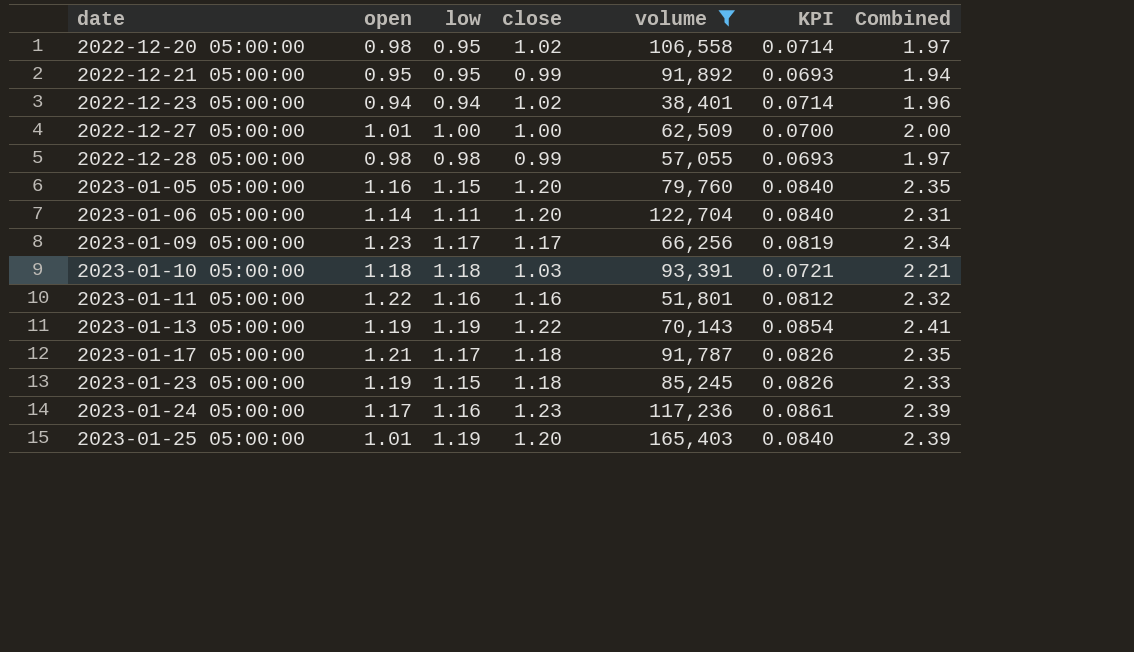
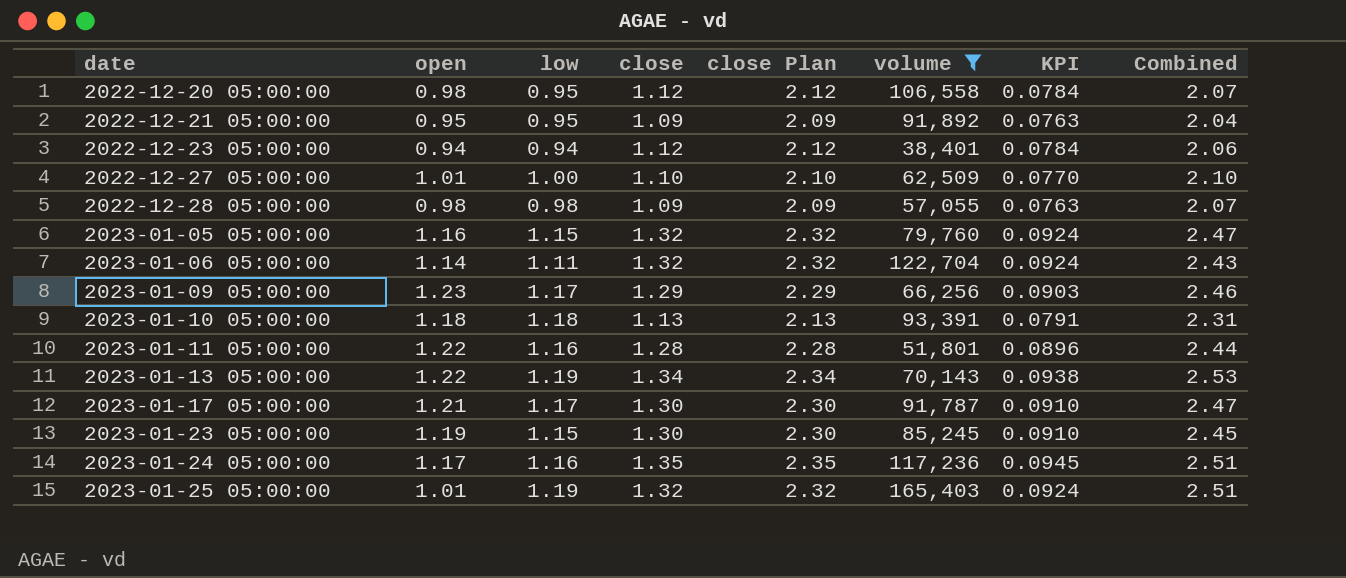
column close Plan | formula: none -> [close] + 1
2022-12-20 05:00:00 | close: 1.02 -> 1.12
2022-12-20 05:00:00 | KPI: 0.0714 -> 0.0784
2022-12-20 05:00:00 | Combined: 1.97 -> 2.07
2022-12-21 05:00:00 | close: 0.99 -> 1.09
2022-12-21 05:00:00 | KPI: 0.0693 -> 0.0763
2022-12-21 05:00:00 | Combined: 1.94 -> 2.04
2022-12-23 05:00:00 | close: 1.02 -> 1.12
2022-12-23 05:00:00 | KPI: 0.0714 -> 0.0784
2022-12-23 05:00:00 | Combined: 1.96 -> 2.06
2022-12-27 05:00:00 | close: 1.00 -> 1.10
2022-12-27 05:00:00 | KPI: 0.0700 -> 0.0770
2022-12-27 05:00:00 | Combined: 2.00 -> 2.10
2022-12-28 05:00:00 | close: 0.99 -> 1.09
2022-12-28 05:00:00 | KPI: 0.0693 -> 0.0763
2022-12-28 05:00:00 | Combined: 1.97 -> 2.07
2023-01-05 05:00:00 | close: 1.20 -> 1.32
2023-01-05 05:00:00 | KPI: 0.0840 -> 0.0924
2023-01-05 05:00:00 | Combined: 2.35 -> 2.47
2023-01-06 05:00:00 | close: 1.20 -> 1.32
2023-01-06 05:00:00 | KPI: 0.0840 -> 0.0924
2023-01-06 05:00:00 | Combined: 2.31 -> 2.43
2023-01-09 05:00:00 | close: 1.17 -> 1.29
2023-01-09 05:00:00 | KPI: 0.0819 -> 0.0903
2023-01-09 05:00:00 | Combined: 2.34 -> 2.46
2023-01-10 05:00:00 | close: 1.03 -> 1.13
2023-01-10 05:00:00 | KPI: 0.0721 -> 0.0791
2023-01-10 05:00:00 | Combined: 2.21 -> 2.31
2023-01-11 05:00:00 | close: 1.16 -> 1.28
2023-01-11 05:00:00 | KPI: 0.0812 -> 0.0896
2023-01-11 05:00:00 | Combined: 2.32 -> 2.44
2023-01-13 05:00:00 | open: 1.19 -> 1.22
2023-01-13 05:00:00 | close: 1.22 -> 1.34
2023-01-13 05:00:00 | KPI: 0.0854 -> 0.0938
2023-01-13 05:00:00 | Combined: 2.41 -> 2.53
2023-01-17 05:00:00 | close: 1.18 -> 1.30
2023-01-17 05:00:00 | KPI: 0.0826 -> 0.0910
2023-01-17 05:00:00 | Combined: 2.35 -> 2.47
2023-01-23 05:00:00 | close: 1.18 -> 1.30
2023-01-23 05:00:00 | KPI: 0.0826 -> 0.0910
2023-01-23 05:00:00 | Combined: 2.33 -> 2.45
2023-01-24 05:00:00 | close: 1.23 -> 1.35
2023-01-24 05:00:00 | KPI: 0.0861 -> 0.0945
2023-01-24 05:00:00 | Combined: 2.39 -> 2.51
2023-01-25 05:00:00 | close: 1.20 -> 1.32
2023-01-25 05:00:00 | KPI: 0.0840 -> 0.0924
2023-01-25 05:00:00 | Combined: 2.39 -> 2.51

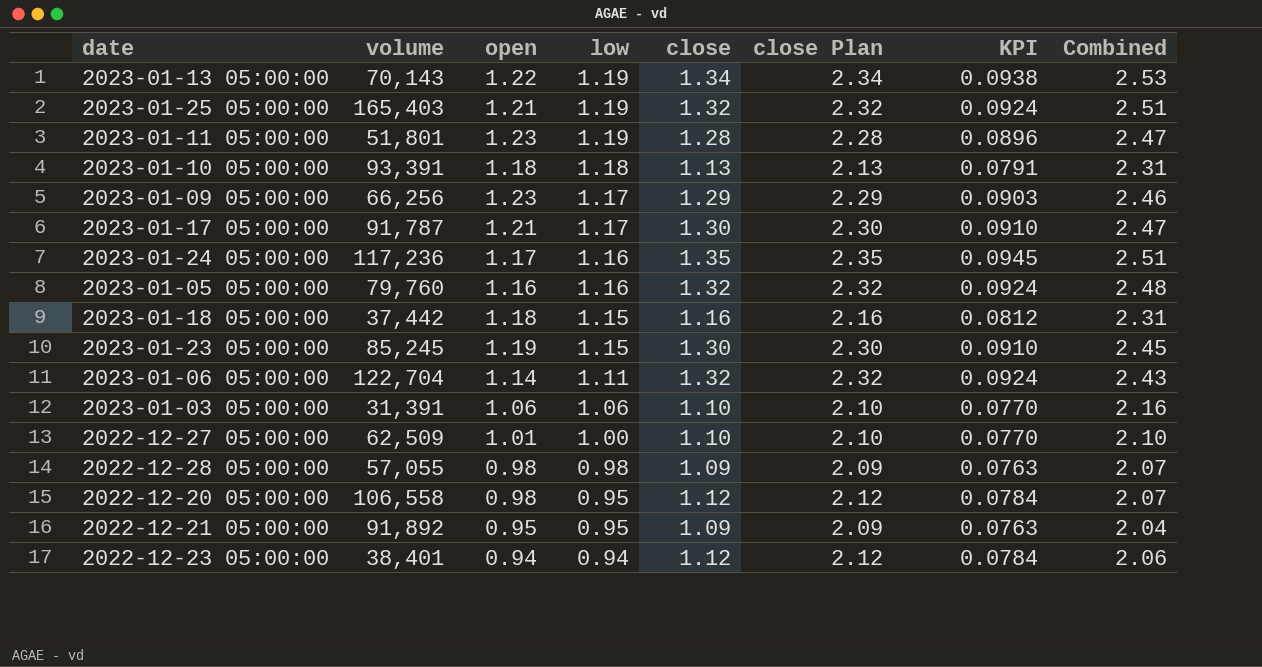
filter: volume >= 38,401 -> none
row order: date ascending -> low descending
column volume | position: 6 -> 2
2023-01-25 05:00:00 | open: 1.01 -> 1.21
2023-01-11 05:00:00 | open: 1.22 -> 1.23
2023-01-11 05:00:00 | low: 1.16 -> 1.19
2023-01-11 05:00:00 | Combined: 2.44 -> 2.47
2023-01-05 05:00:00 | low: 1.15 -> 1.16
2023-01-05 05:00:00 | Combined: 2.47 -> 2.48

